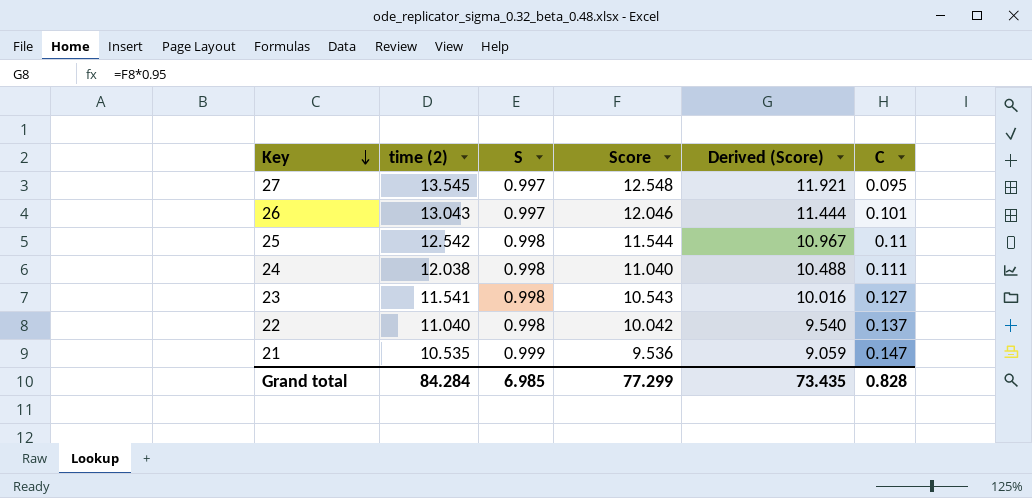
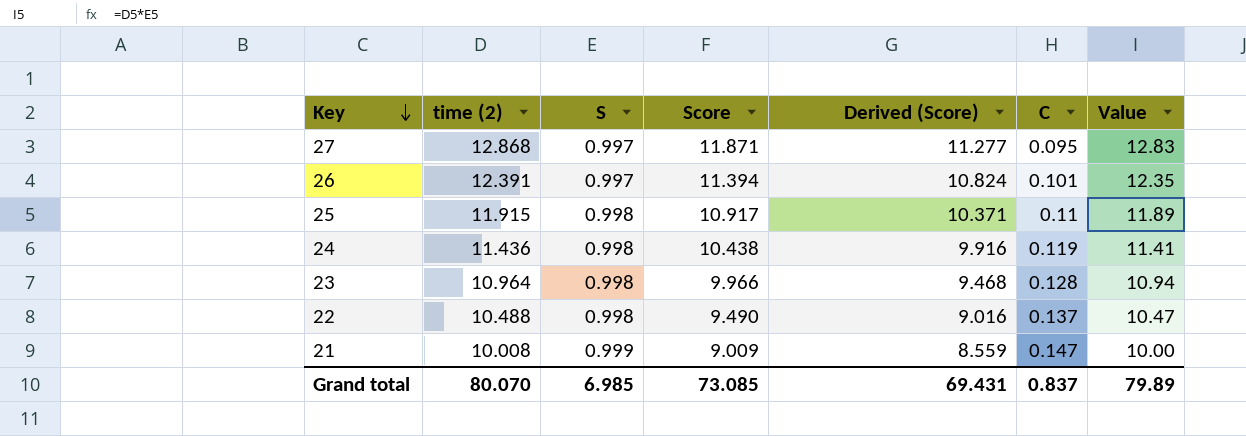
column Value | formula: none -> [time (2)] * [S]
27 | time (2): 13.545 -> 12.868
27 | Score: 12.548 -> 11.871
27 | Derived (Score): 11.921 -> 11.277
26 | time (2): 13.043 -> 12.391
26 | Score: 12.046 -> 11.394
26 | Derived (Score): 11.444 -> 10.824
25 | time (2): 12.542 -> 11.915
25 | Score: 11.544 -> 10.917
25 | Derived (Score): 10.967 -> 10.371
24 | time (2): 12.038 -> 11.436
24 | Score: 11.040 -> 10.438
24 | Derived (Score): 10.488 -> 9.916
24 | C: 0.111 -> 0.119
23 | time (2): 11.541 -> 10.964
23 | Score: 10.543 -> 9.966
23 | Derived (Score): 10.016 -> 9.468
23 | C: 0.127 -> 0.128
22 | time (2): 11.040 -> 10.488
22 | Score: 10.042 -> 9.490
22 | Derived (Score): 9.540 -> 9.016
21 | time (2): 10.535 -> 10.008
21 | Score: 9.536 -> 9.009
21 | Derived (Score): 9.059 -> 8.559
Grand total | time (2): 84.284 -> 80.070
Grand total | Score: 77.299 -> 73.085
Grand total | Derived (Score): 73.435 -> 69.431
Grand total | C: 0.828 -> 0.837

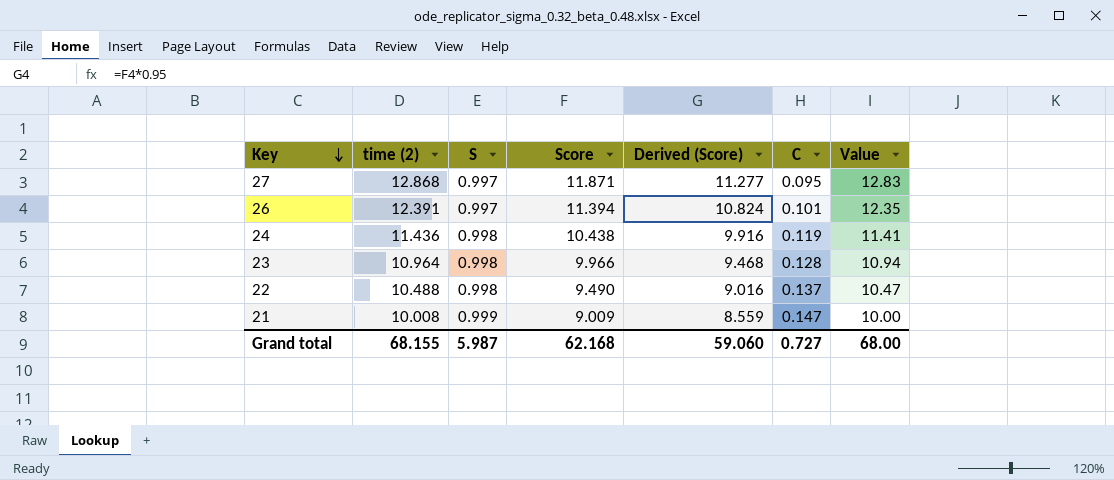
row 25: 11.915 | 0.998 | 10.917 | 10.371 | 0.11 | 11.89 -> none
Grand total | time (2): 80.070 -> 68.155
Grand total | S: 6.985 -> 5.987
Grand total | Score: 73.085 -> 62.168
Grand total | Derived (Score): 69.431 -> 59.060
Grand total | C: 0.837 -> 0.727
Grand total | Value: 79.89 -> 68.00

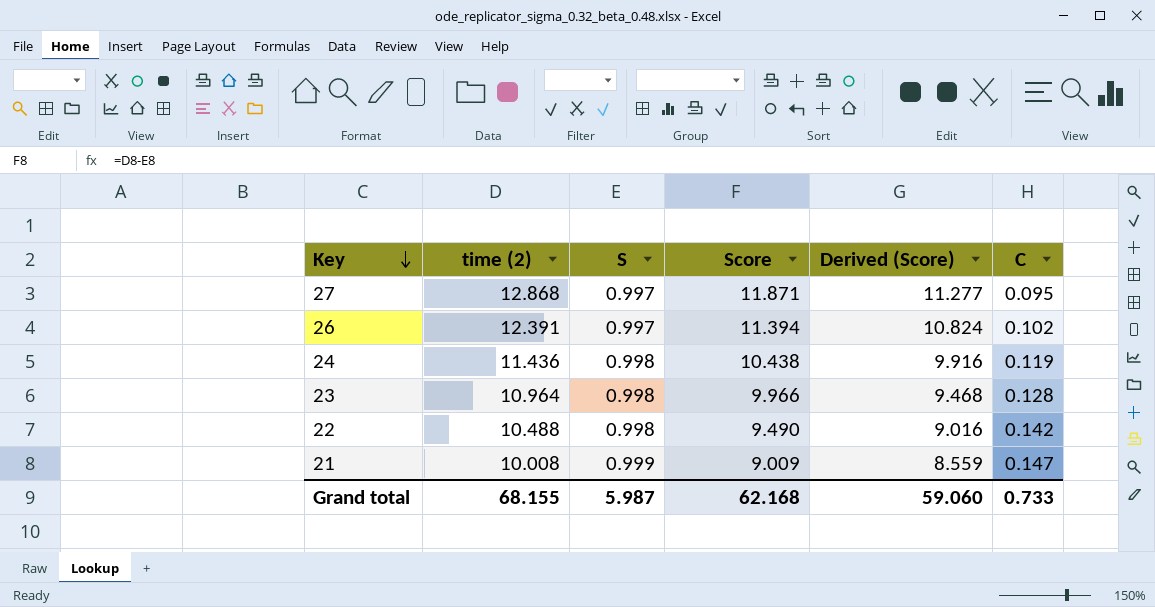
column Value | formula: [time (2)] * [S] -> none
26 | C: 0.101 -> 0.102
22 | C: 0.137 -> 0.142
Grand total | C: 0.727 -> 0.733

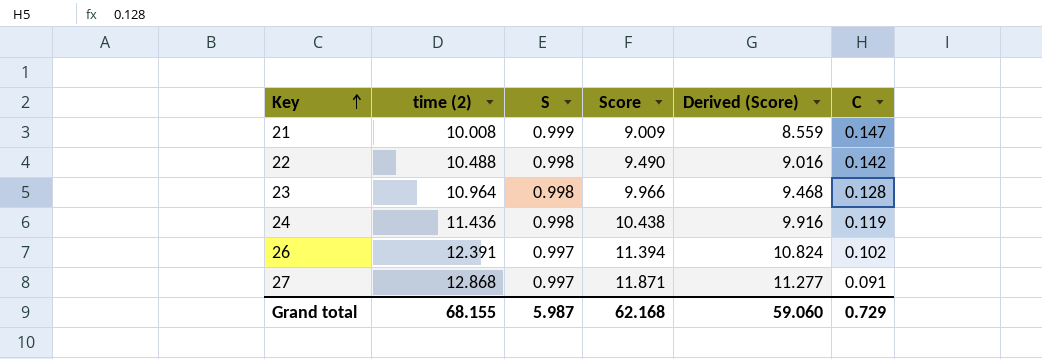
row order: Key descending -> Key ascending
27 | C: 0.095 -> 0.091
Grand total | C: 0.733 -> 0.729

